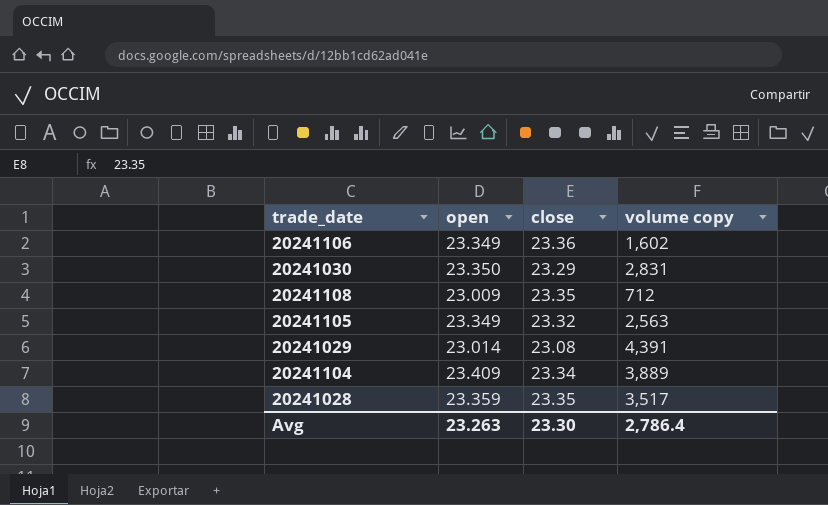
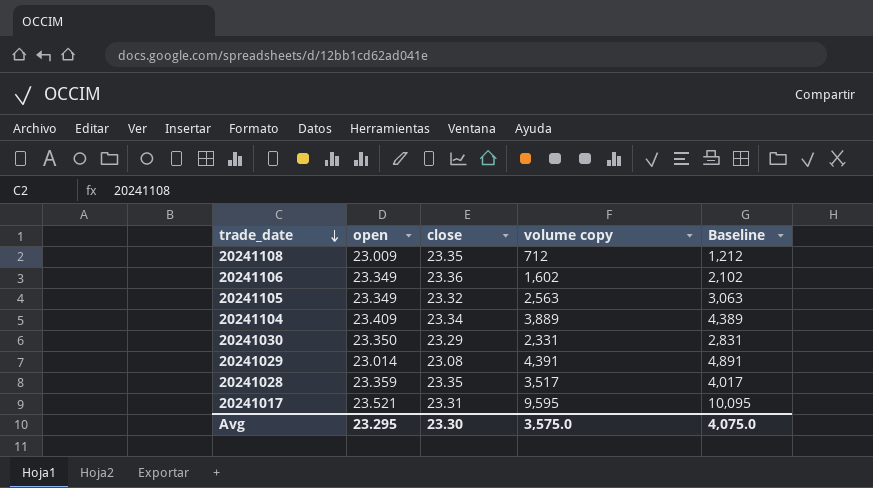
row order: none -> trade_date descending
column Baseline | formula: none -> [volume copy] + 500
20241030 | volume copy: 2,831 -> 2,331
row 20241017: none -> 23.521 | 23.31 | 9,595 | 10,095
Avg | open: 23.263 -> 23.295
Avg | volume copy: 2,786.4 -> 3,575.0

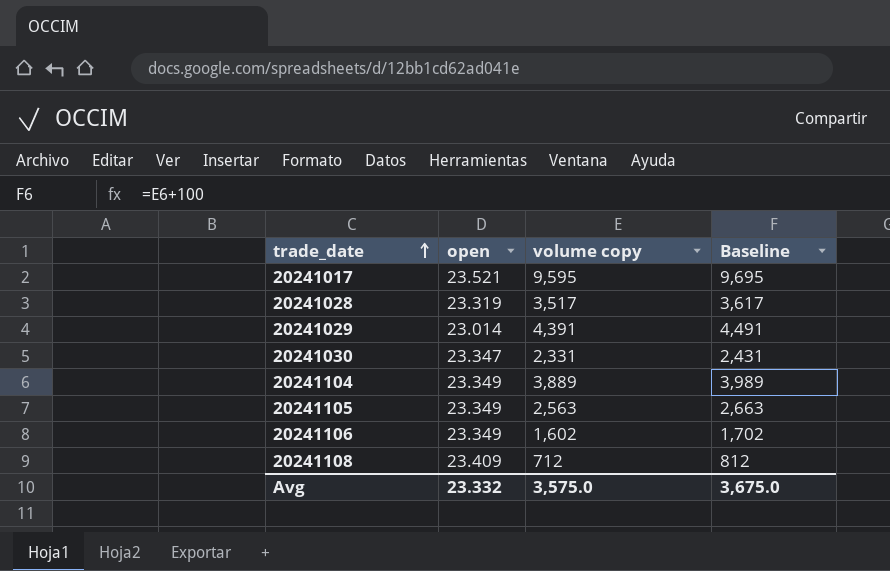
row order: trade_date descending -> trade_date ascending
column close | position: 3 -> none
column Baseline | formula: [volume copy] + 500 -> [volume copy] + 100
20241028 | open: 23.359 -> 23.319
20241030 | open: 23.350 -> 23.347
20241104 | open: 23.409 -> 23.349
20241108 | open: 23.009 -> 23.409
Avg | open: 23.295 -> 23.332
Avg | Baseline: 4,075.0 -> 3,675.0

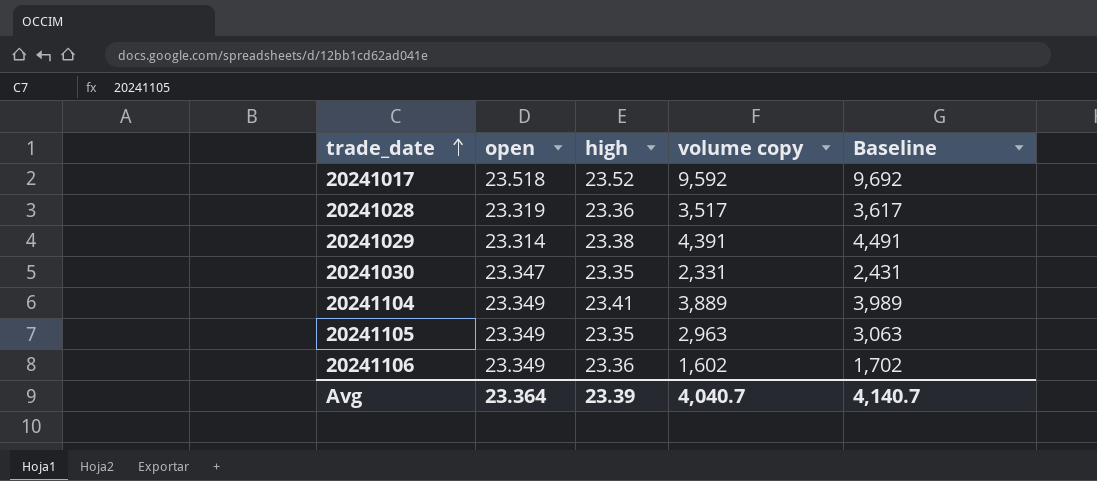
column high | position: none -> 3
row 20241108: 23.409 | 712 | 812 -> none
20241017 | open: 23.521 -> 23.518
20241017 | volume copy: 9,595 -> 9,592
20241017 | Baseline: 9,695 -> 9,692
20241029 | open: 23.014 -> 23.314
20241105 | volume copy: 2,563 -> 2,963
20241105 | Baseline: 2,663 -> 3,063
Avg | open: 23.332 -> 23.364
Avg | volume copy: 3,575.0 -> 4,040.7
Avg | Baseline: 3,675.0 -> 4,140.7

